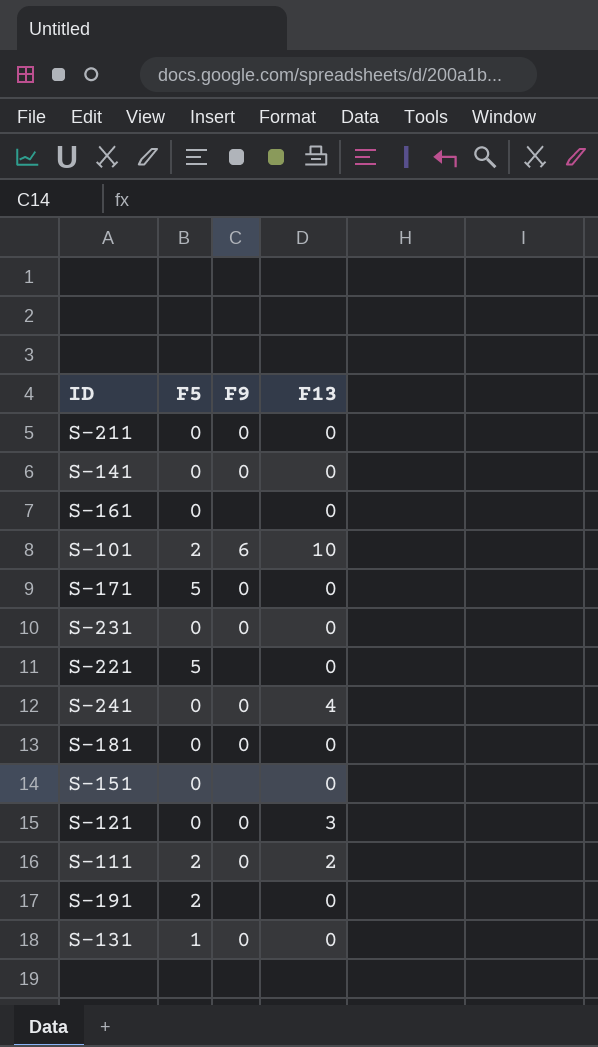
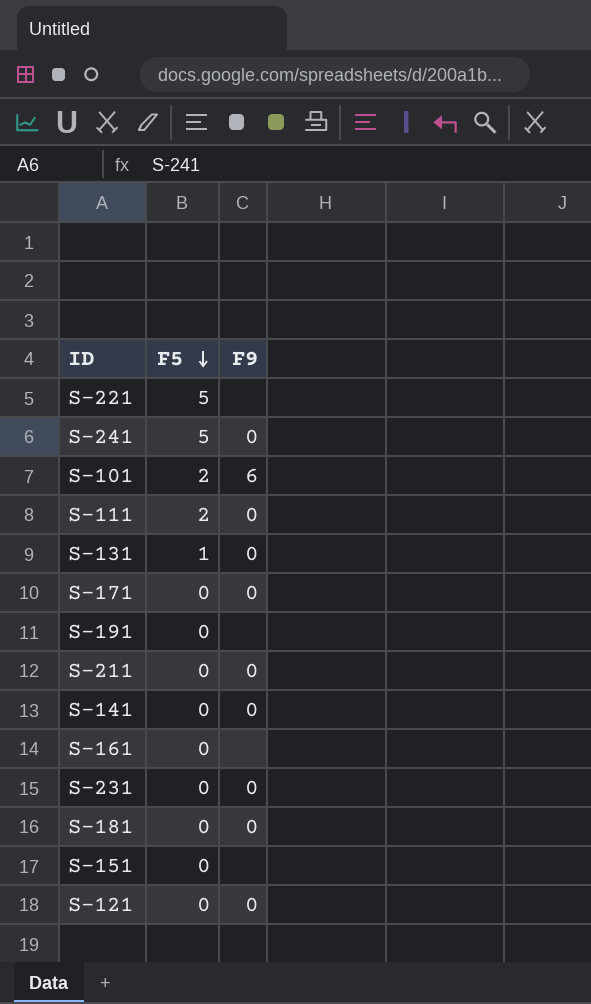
row order: none -> F5 descending
column F13 | position: 4 -> none
S-241 | F5: 0 -> 5
S-171 | F5: 5 -> 0
S-191 | F5: 2 -> 0

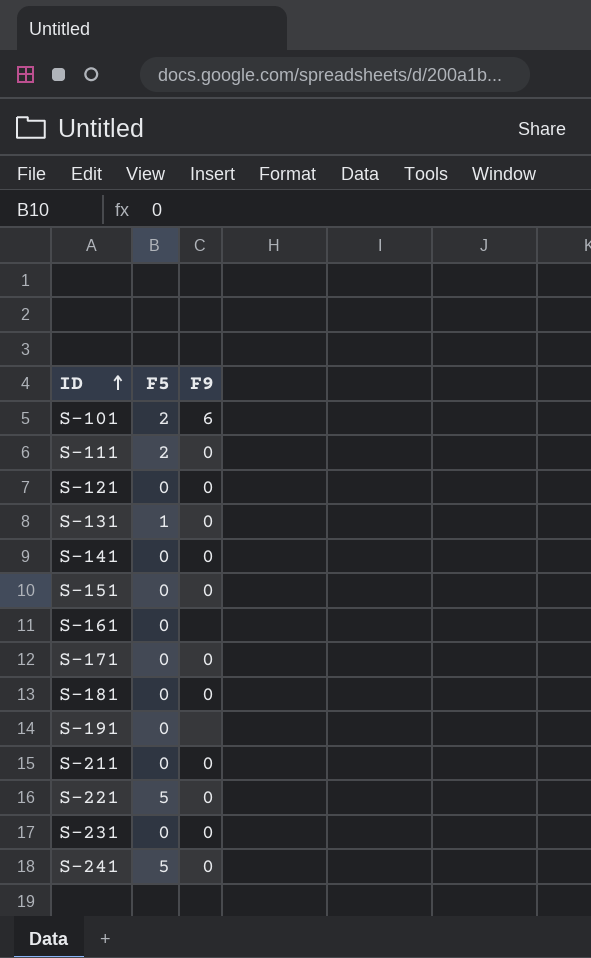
row order: F5 descending -> ID ascending
S-151 | F9: none -> 0
S-221 | F9: none -> 0

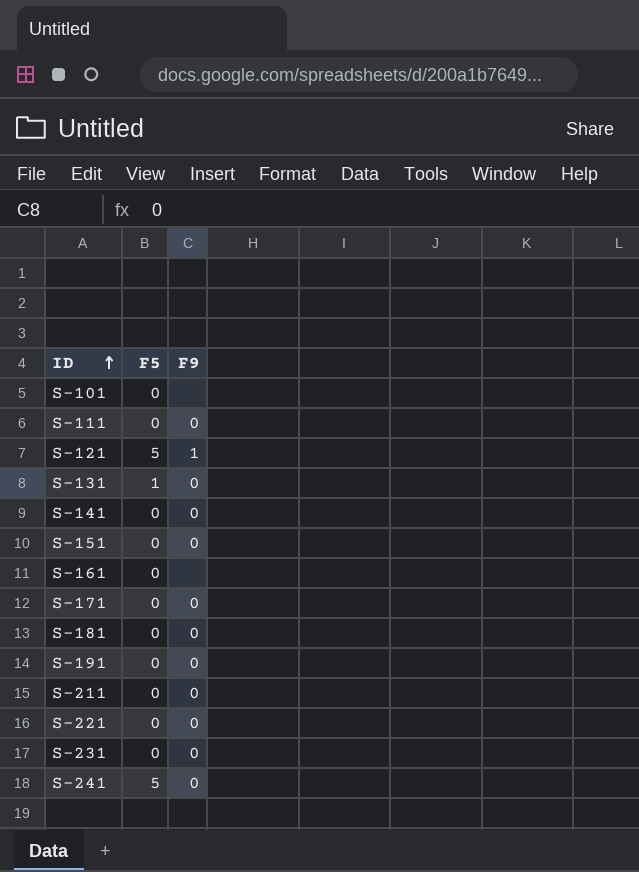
S-101 | F5: 2 -> 0
S-101 | F9: 6 -> none
S-111 | F5: 2 -> 0
S-121 | F5: 0 -> 5
S-121 | F9: 0 -> 1
S-191 | F9: none -> 0
S-221 | F5: 5 -> 0

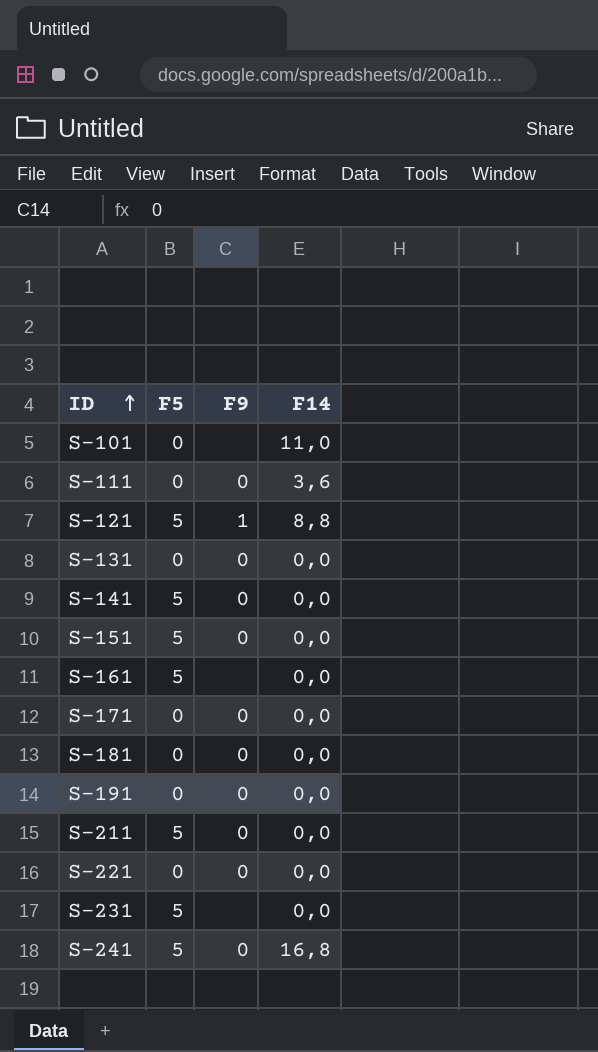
column F14 | position: none -> 4
S-131 | F5: 1 -> 0
S-141 | F5: 0 -> 5
S-151 | F5: 0 -> 5
S-161 | F5: 0 -> 5
S-211 | F5: 0 -> 5
S-231 | F5: 0 -> 5
S-231 | F9: 0 -> none

